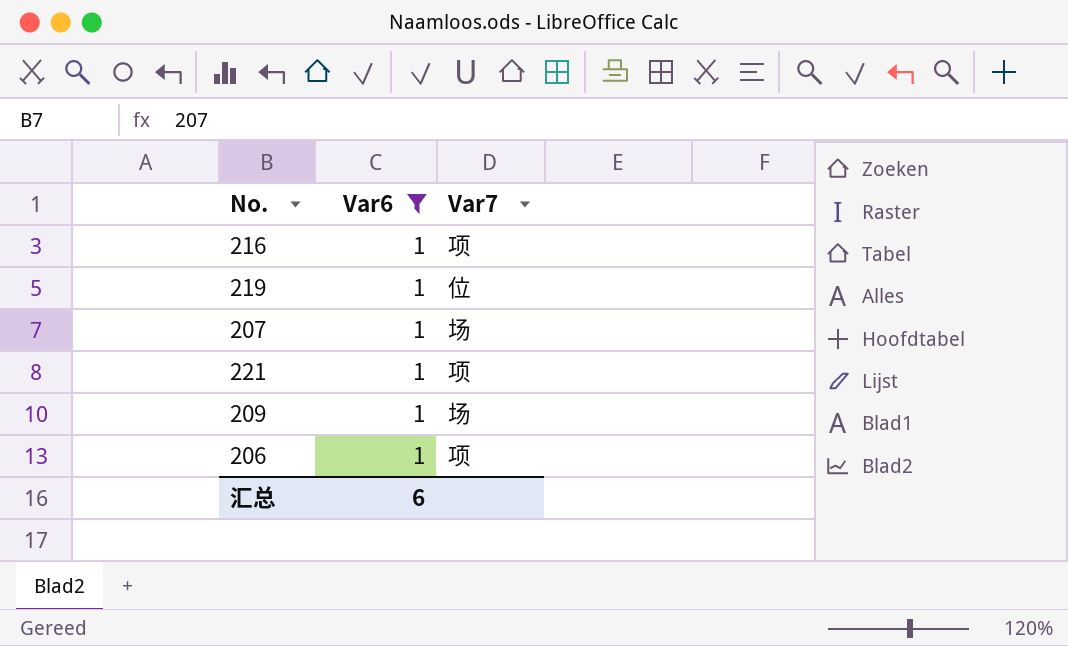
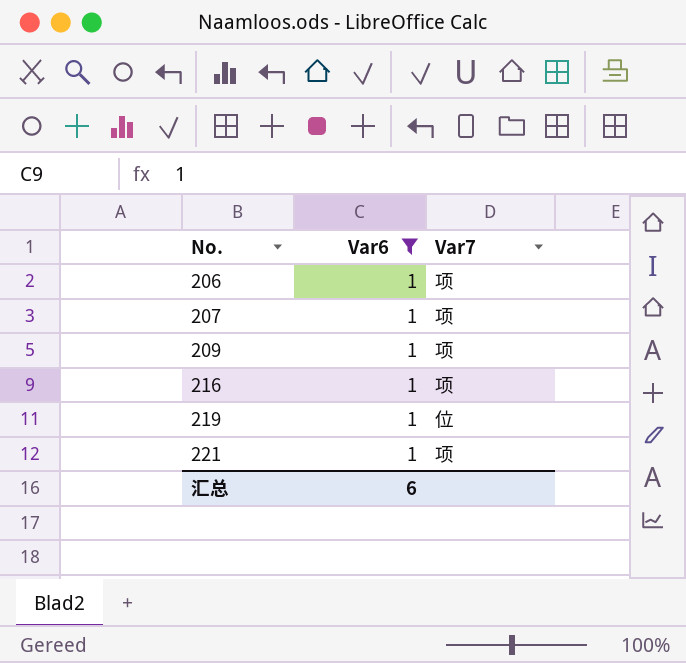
row order: none -> No. ascending
207 | Var7: 场 -> 项
209 | Var7: 场 -> 项

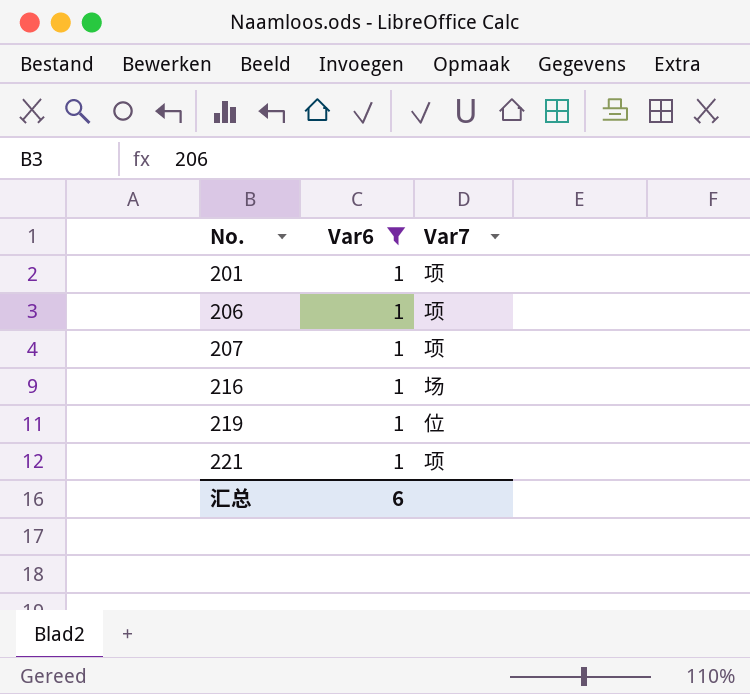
row 209: 1 | 项 -> none
row 201: none -> 1 | 项
216 | Var7: 项 -> 场

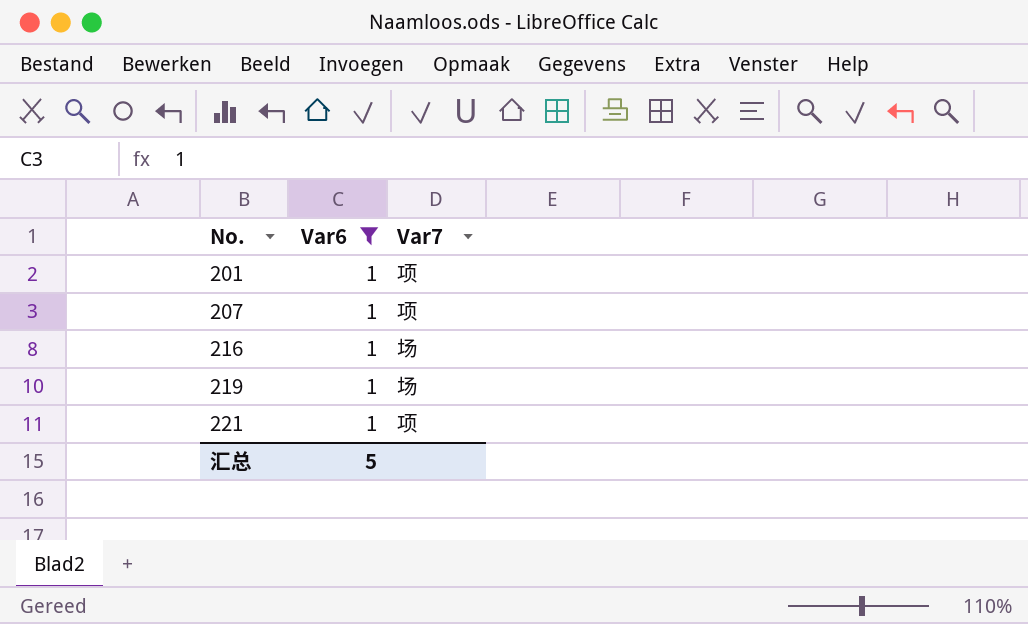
row 206: 1 | 项 -> none
219 | Var7: 位 -> 场
汇总 | Var6: 6 -> 5

